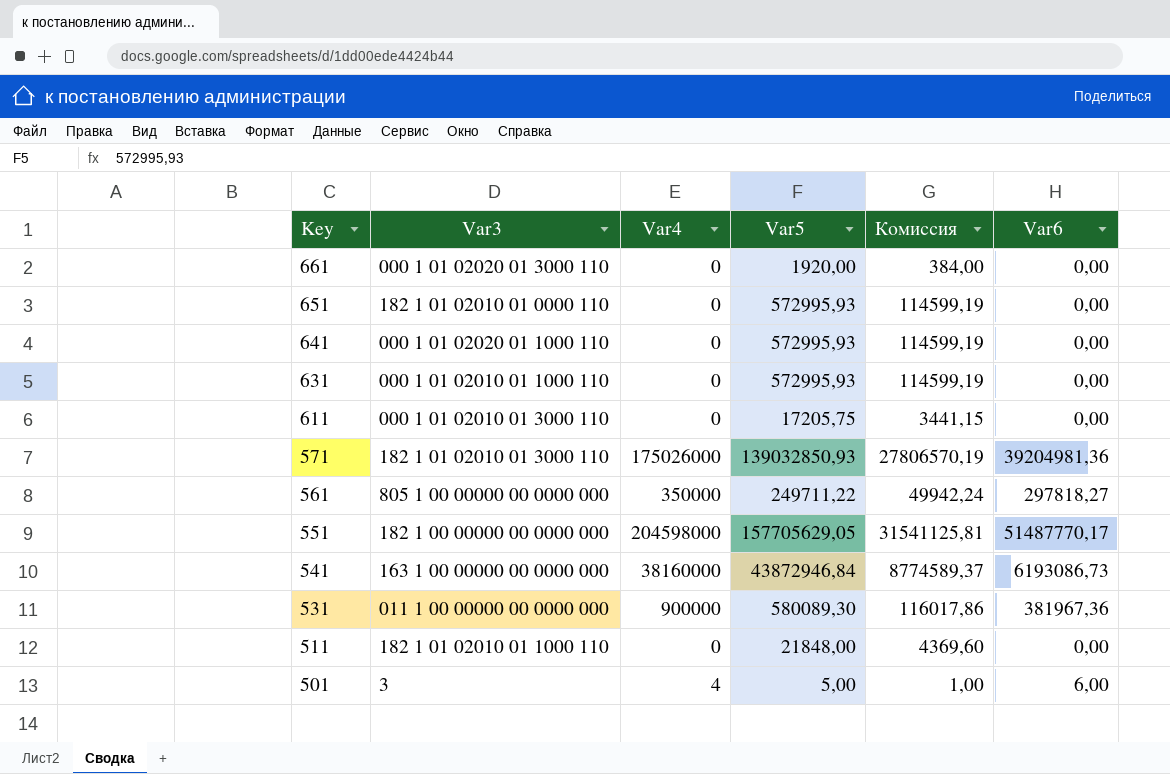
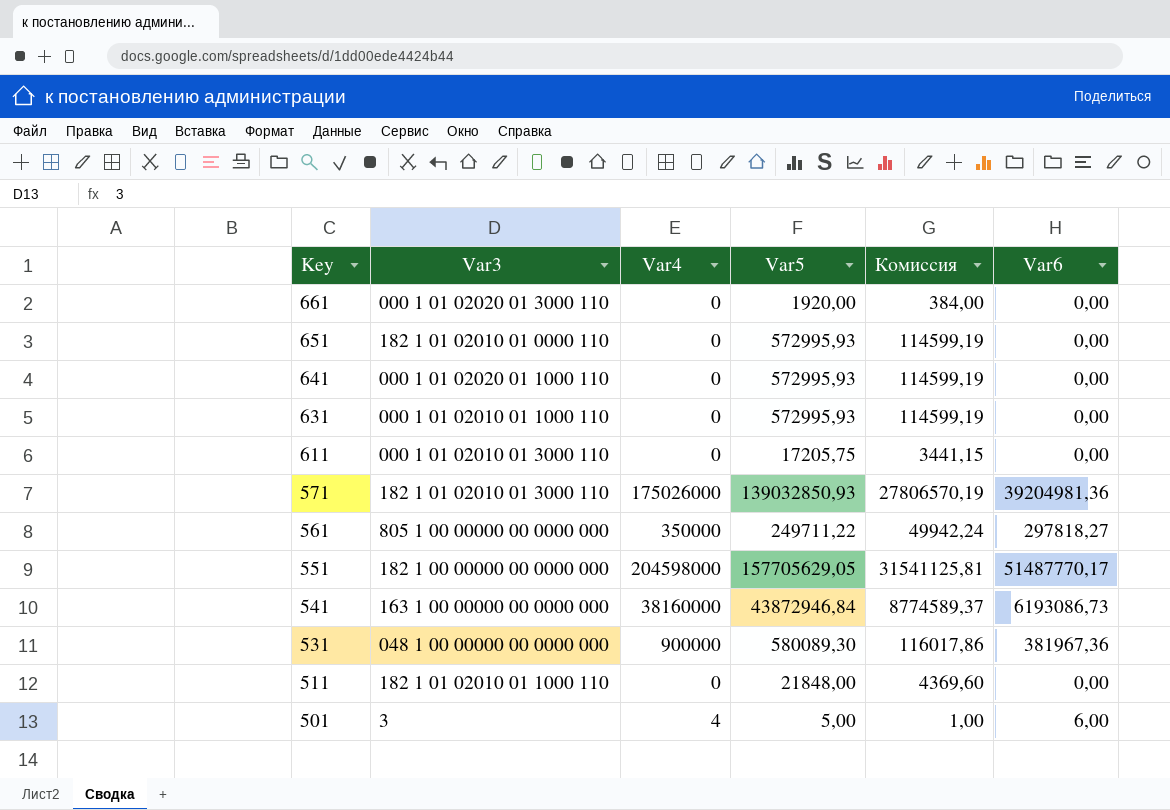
531 | Var3: 011 1 00 00000 00 0000 000 -> 048 1 00 00000 00 0000 000

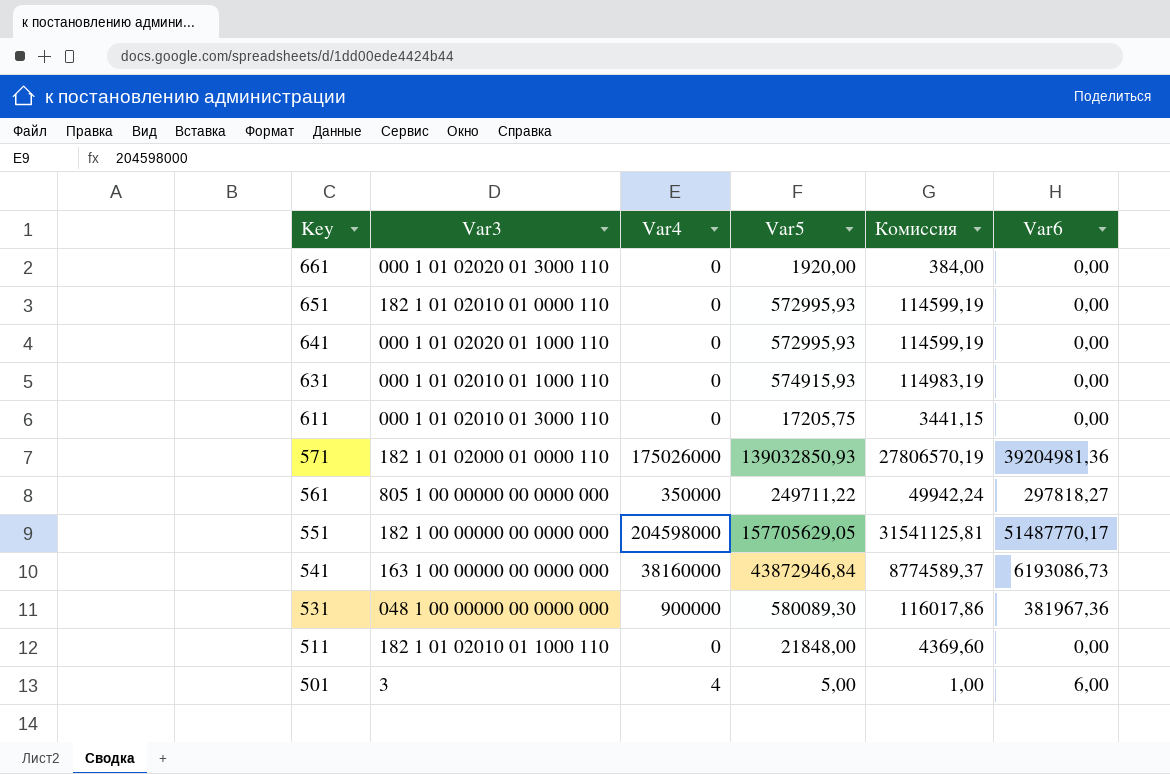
631 | Var5: 572995,93 -> 574915,93
631 | Комиссия: 114599,19 -> 114983,19
571 | Var3: 182 1 01 02010 01 3000 110 -> 182 1 01 02000 01 0000 110

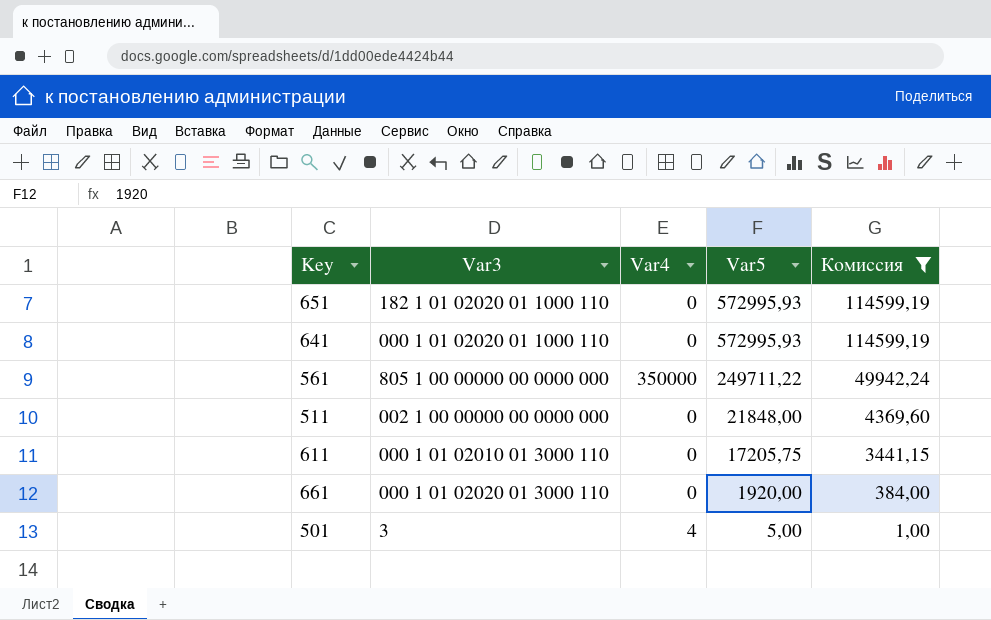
filter: none -> Комиссия <= 114599,19
row order: Key descending -> Var5 descending
column Var6 | position: 6 -> none
651 | Var3: 182 1 01 02010 01 0000 110 -> 182 1 01 02020 01 1000 110
511 | Var3: 182 1 01 02010 01 1000 110 -> 002 1 00 00000 00 0000 000

